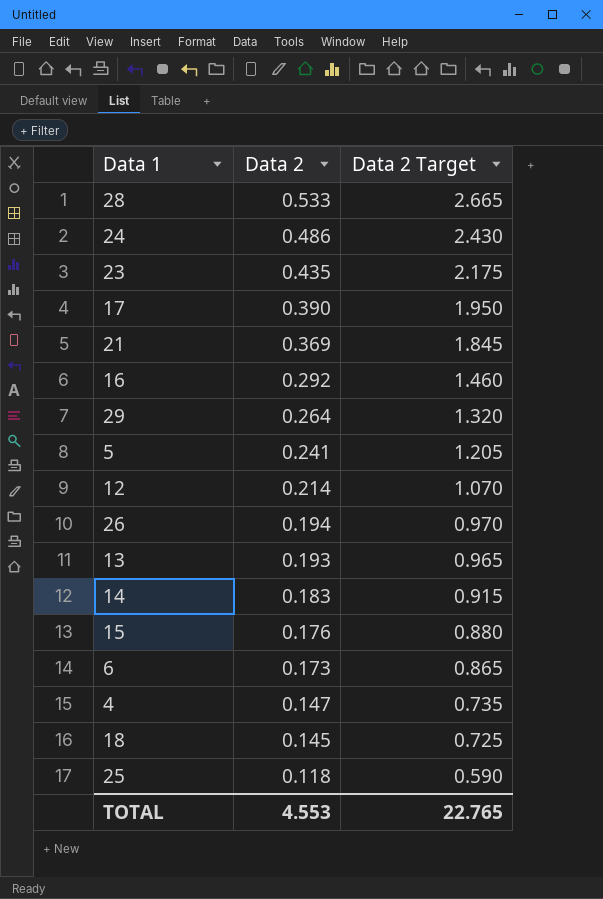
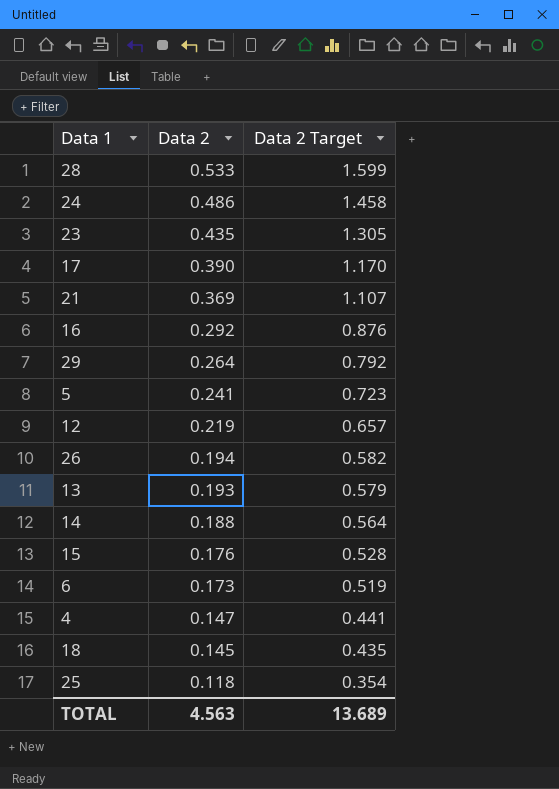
column Data 2 Target | formula: [Data 2] * 5 -> [Data 2] * 3
12 | Data 2: 0.214 -> 0.219
14 | Data 2: 0.183 -> 0.188
TOTAL | Data 2: 4.553 -> 4.563
TOTAL | Data 2 Target: 22.765 -> 13.689

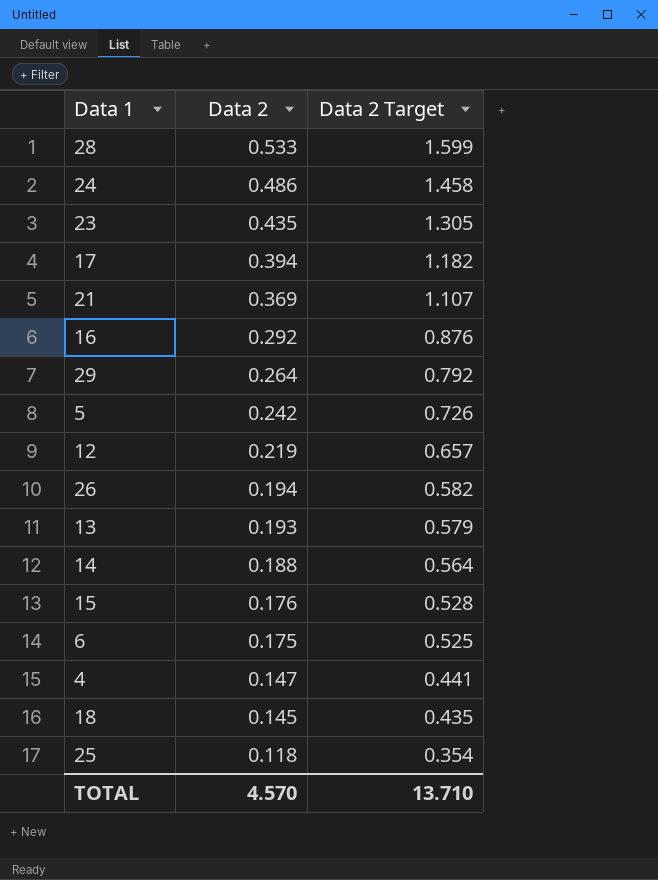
17 | Data 2: 0.390 -> 0.394
17 | Data 2 Target: 1.170 -> 1.182
5 | Data 2: 0.241 -> 0.242
5 | Data 2 Target: 0.723 -> 0.726
6 | Data 2: 0.173 -> 0.175
6 | Data 2 Target: 0.519 -> 0.525
TOTAL | Data 2: 4.563 -> 4.570
TOTAL | Data 2 Target: 13.689 -> 13.710

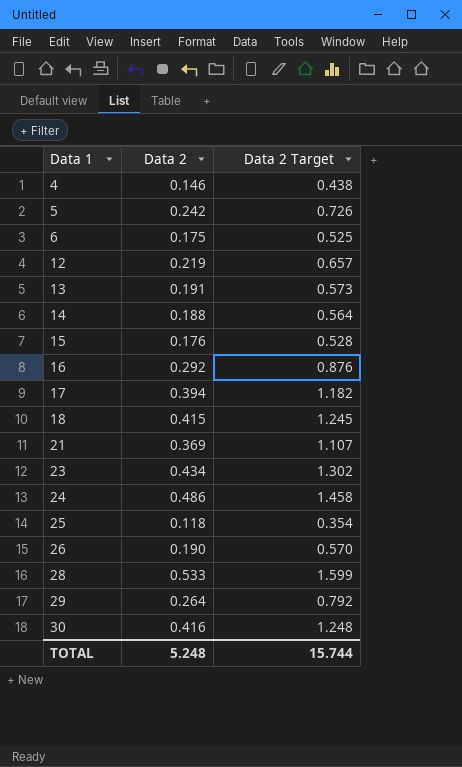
row order: Data 2 descending -> Data 1 ascending
4 | Data 2: 0.147 -> 0.146
4 | Data 2 Target: 0.441 -> 0.438
13 | Data 2: 0.193 -> 0.191
13 | Data 2 Target: 0.579 -> 0.573
18 | Data 2: 0.145 -> 0.415
18 | Data 2 Target: 0.435 -> 1.245
23 | Data 2: 0.435 -> 0.434
23 | Data 2 Target: 1.305 -> 1.302
26 | Data 2: 0.194 -> 0.190
26 | Data 2 Target: 0.582 -> 0.570
row 30: none -> 0.416 | 1.248
TOTAL | Data 2: 4.570 -> 5.248
TOTAL | Data 2 Target: 13.710 -> 15.744

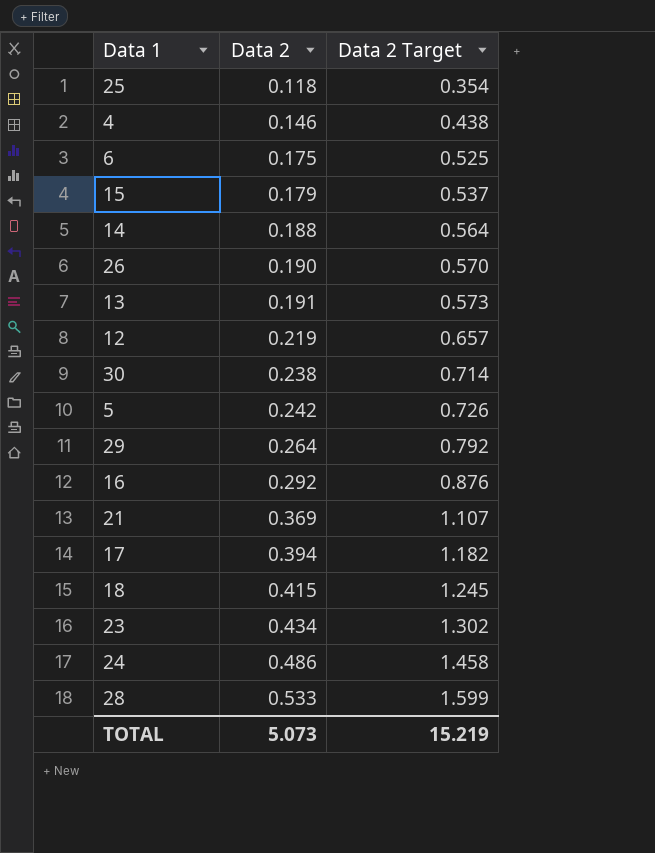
row order: Data 1 ascending -> Data 2 ascending
15 | Data 2: 0.176 -> 0.179
15 | Data 2 Target: 0.528 -> 0.537
30 | Data 2: 0.416 -> 0.238
30 | Data 2 Target: 1.248 -> 0.714
TOTAL | Data 2: 5.248 -> 5.073
TOTAL | Data 2 Target: 15.744 -> 15.219

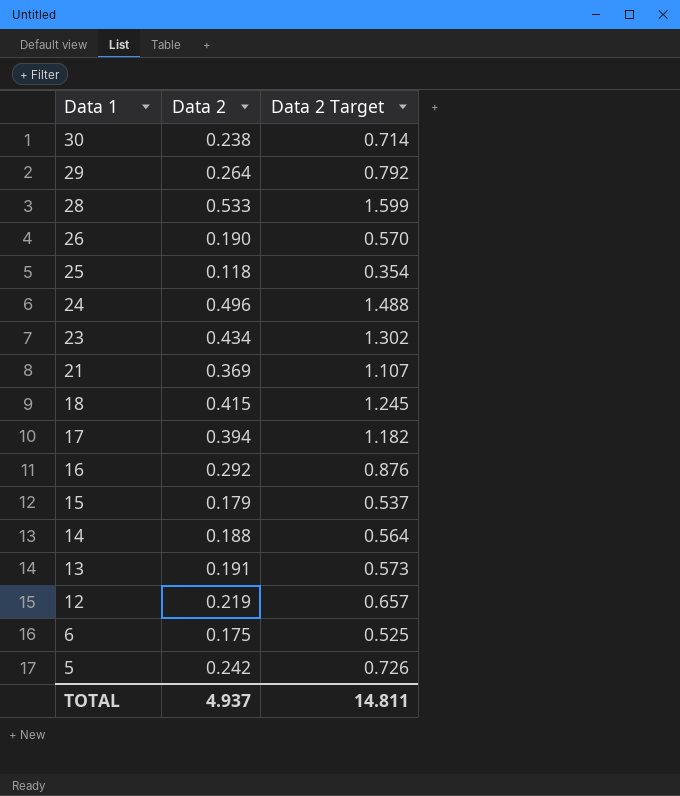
row order: Data 2 ascending -> Data 1 descending
row 4: 0.146 | 0.438 -> none
24 | Data 2: 0.486 -> 0.496
24 | Data 2 Target: 1.458 -> 1.488
TOTAL | Data 2: 5.073 -> 4.937
TOTAL | Data 2 Target: 15.219 -> 14.811

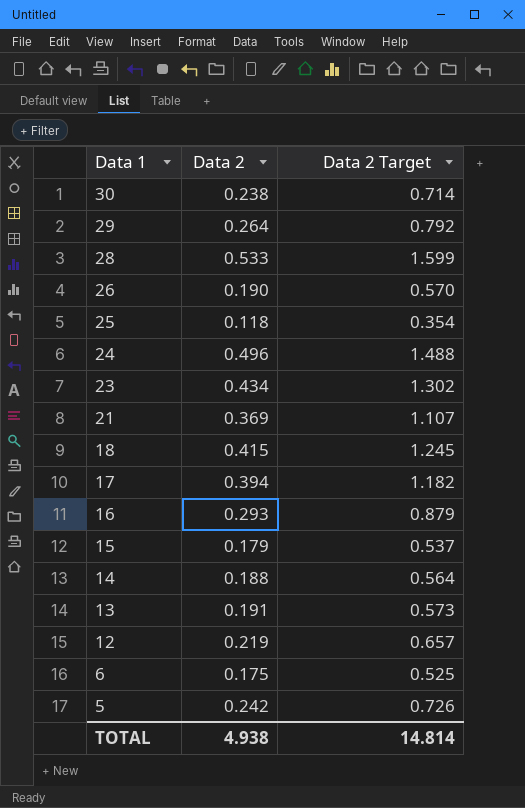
16 | Data 2: 0.292 -> 0.293
16 | Data 2 Target: 0.876 -> 0.879
TOTAL | Data 2: 4.937 -> 4.938
TOTAL | Data 2 Target: 14.811 -> 14.814

